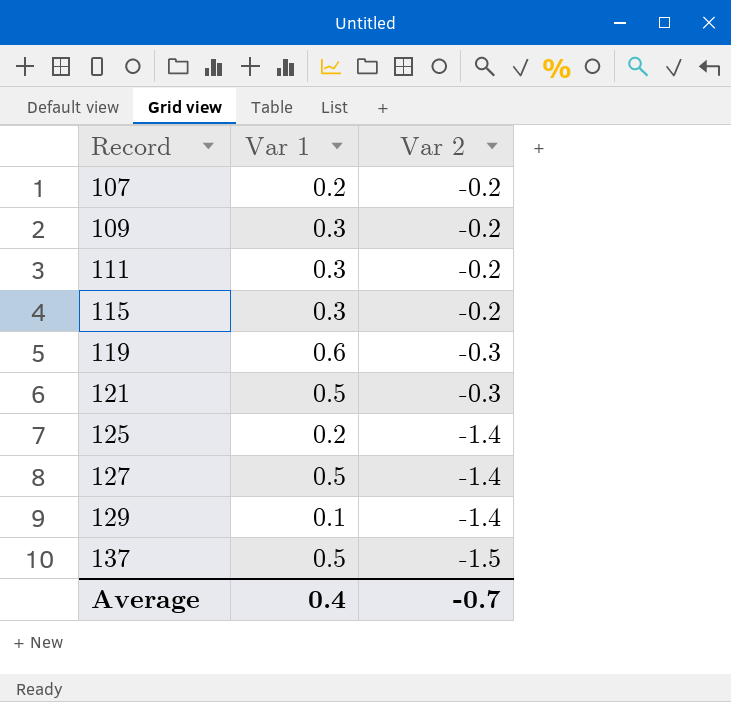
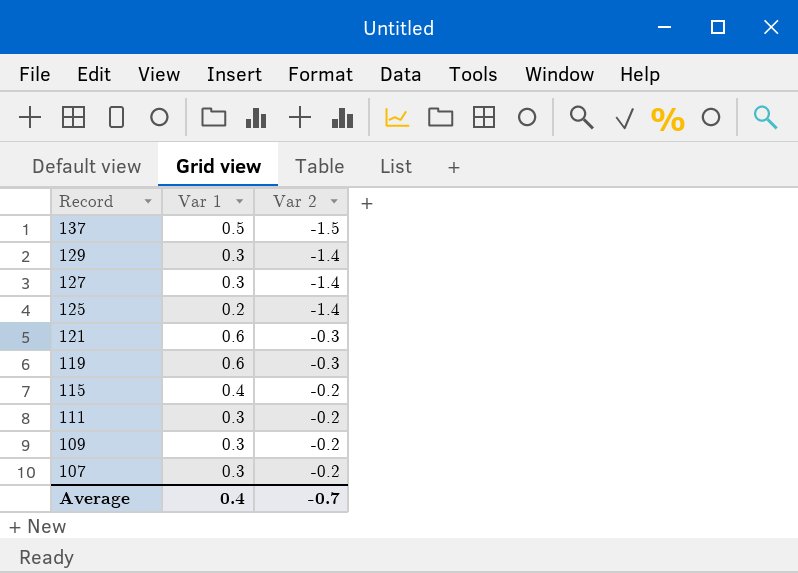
row order: Record ascending -> Record descending
129 | Var 1: 0.1 -> 0.3
127 | Var 1: 0.5 -> 0.3
121 | Var 1: 0.5 -> 0.6
115 | Var 1: 0.3 -> 0.4
107 | Var 1: 0.2 -> 0.3

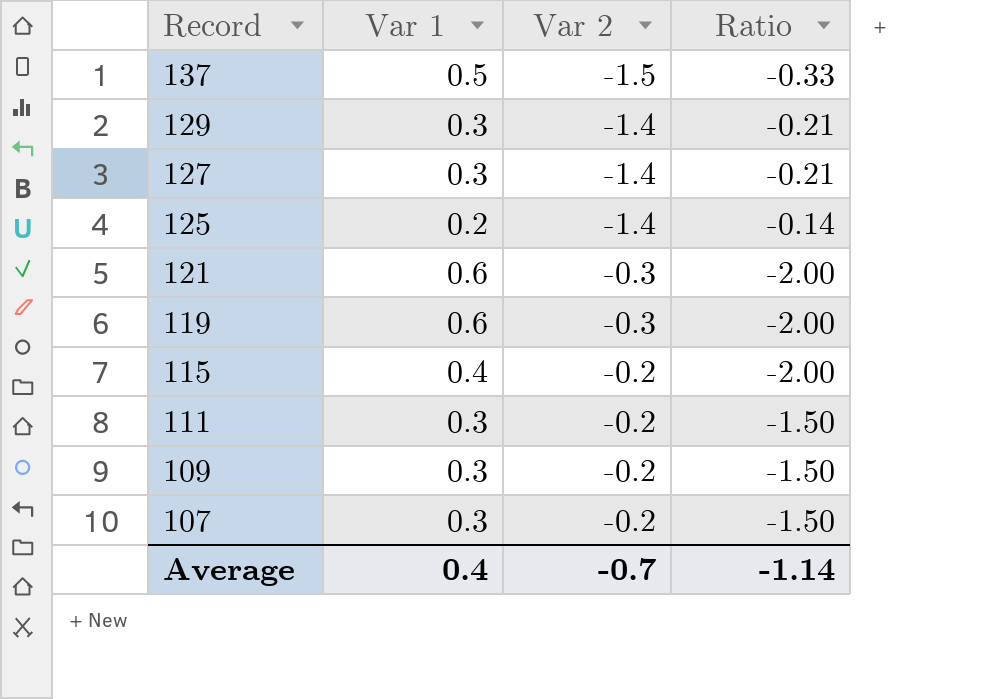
column Ratio | formula: none -> [Var 1] / [Var 2]

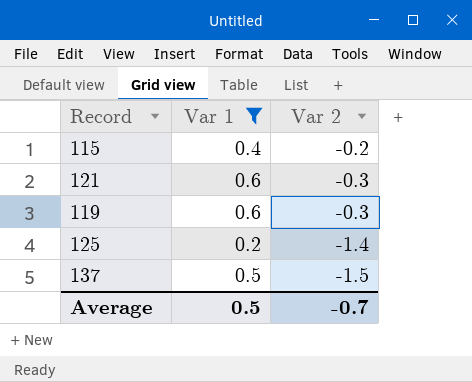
filter: none -> Var 1 != 0.3
row order: Record descending -> Var 2 descending
column Ratio | formula: [Var 1] / [Var 2] -> none
Average | Var 1: 0.4 -> 0.5

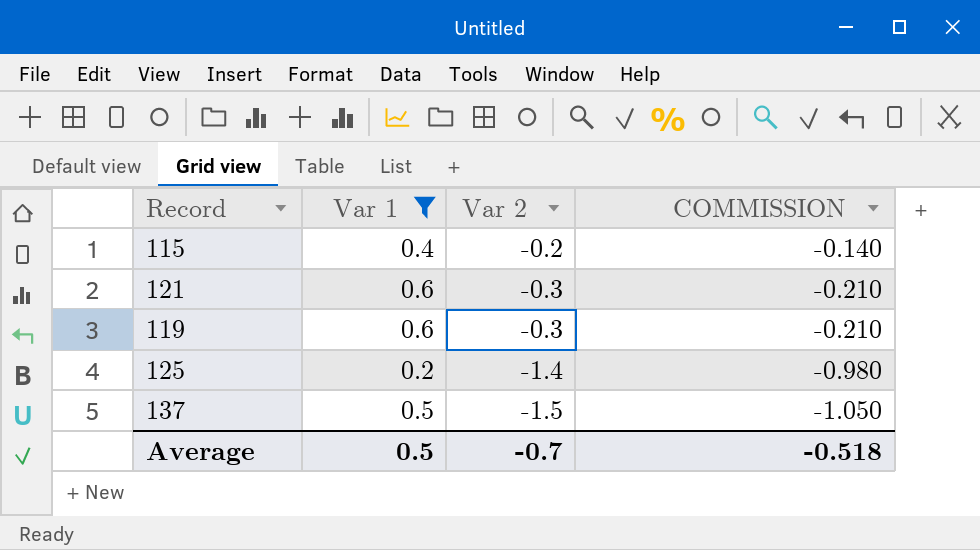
column COMMISSION | formula: none -> [Var 2] * 0.7

